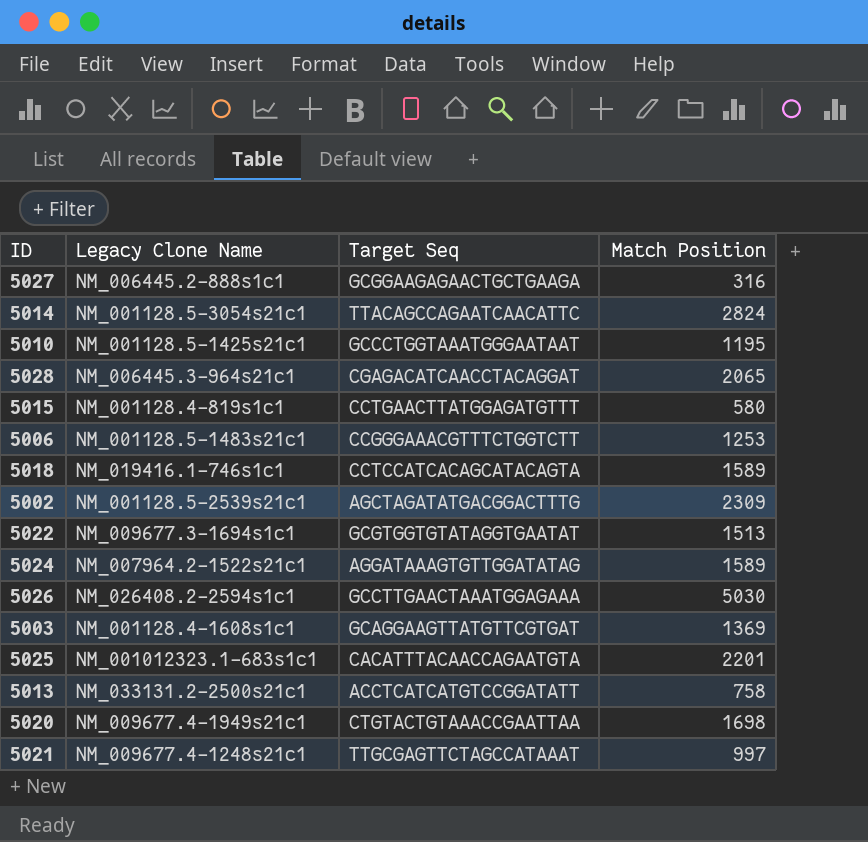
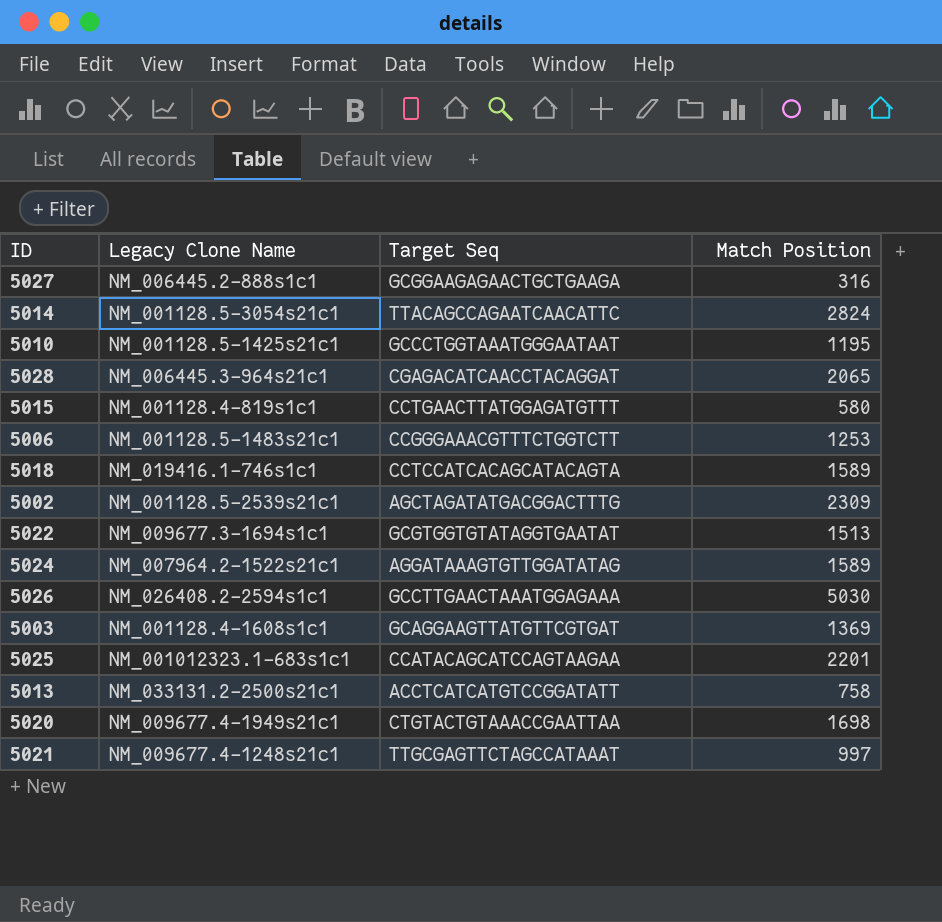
5025 | Target Seq: CACATTTACAACCAGAATGTA -> CCATACAGCATCCAGTAAGAA

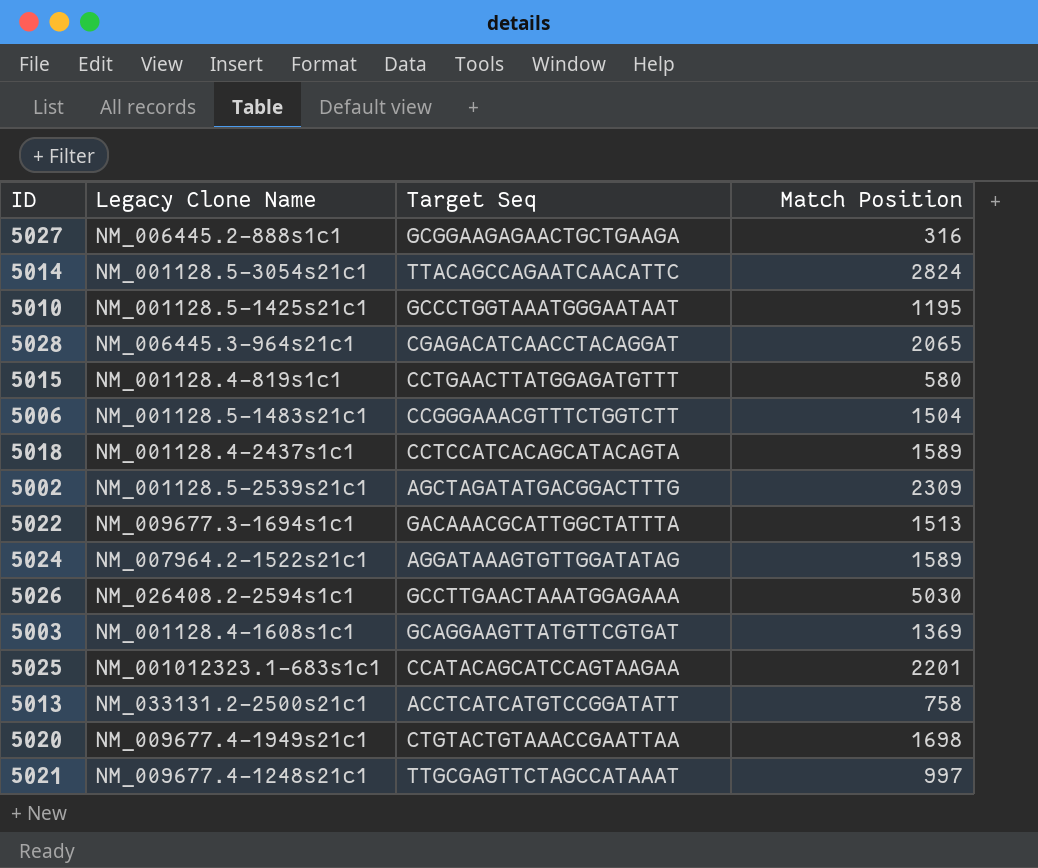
5006 | Match Position: 1253 -> 1504
5018 | Legacy Clone Name: NM_019416.1-746s1c1 -> NM_001128.4-2437s1c1
5022 | Target Seq: GCGTGGTGTATAGGTGAATAT -> GACAAACGCATTGGCTATTTA

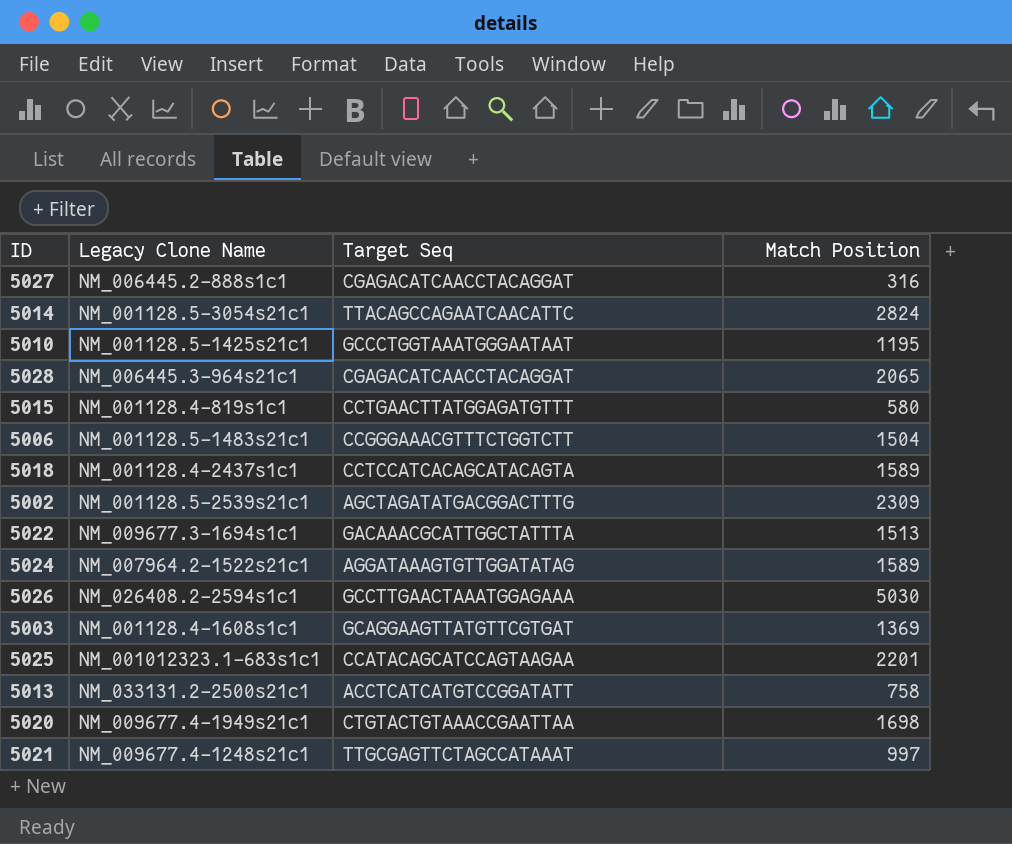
5027 | Target Seq: GCGGAAGAGAACTGCTGAAGA -> CGAGACATCAACCTACAGGAT

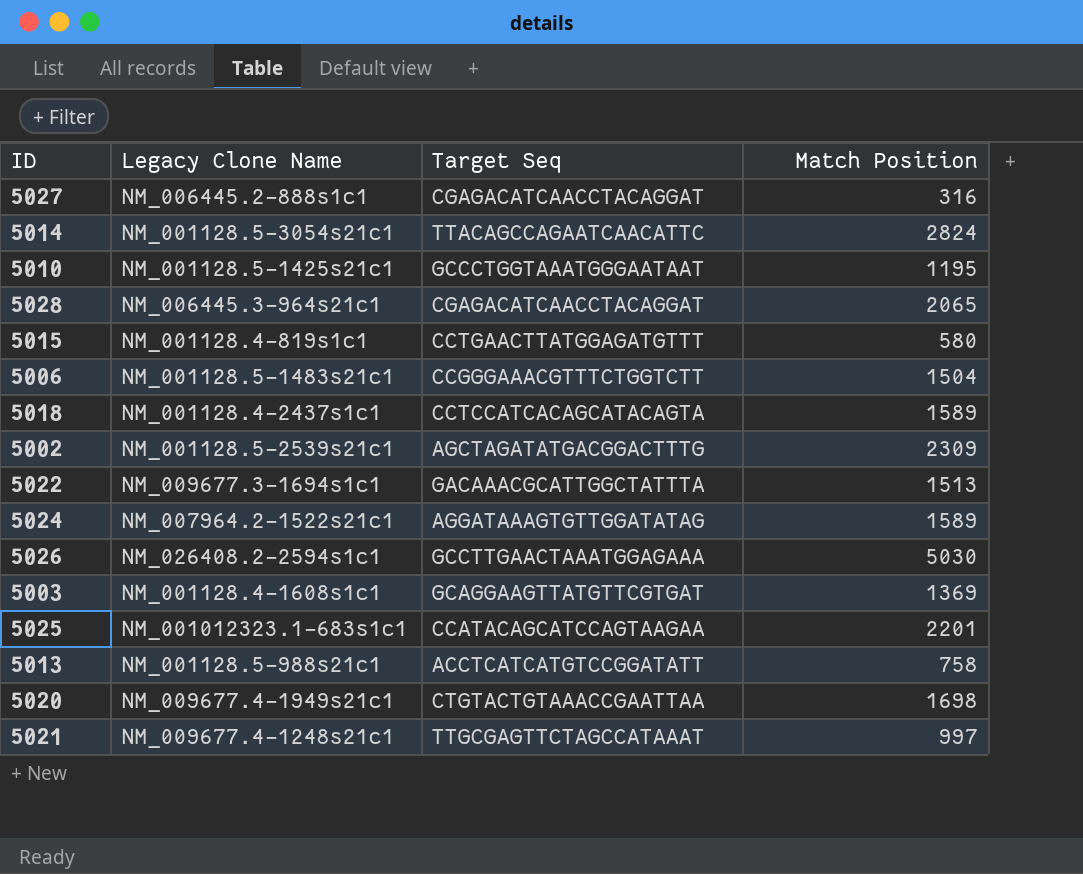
5013 | Legacy Clone Name: NM_033131.2-2500s21c1 -> NM_001128.5-988s21c1

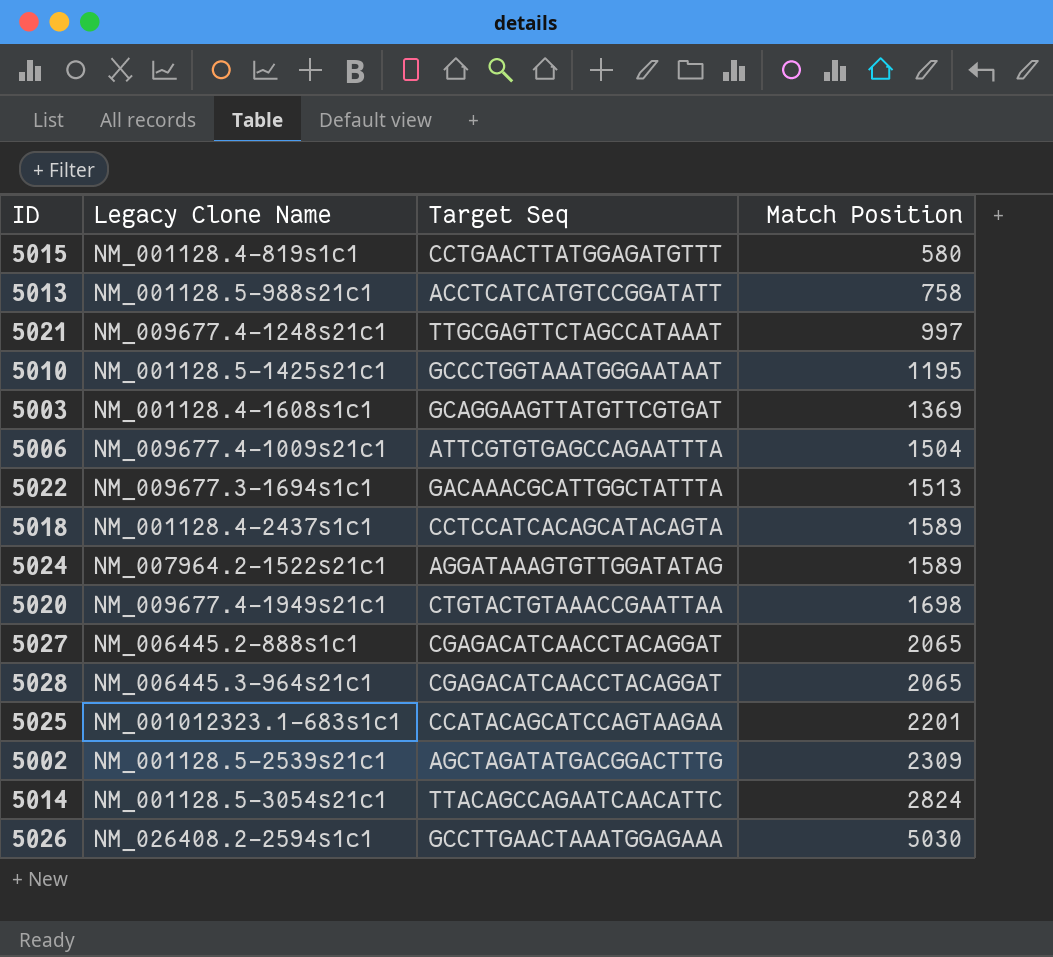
row order: none -> Match Position ascending
5006 | Legacy Clone Name: NM_001128.5-1483s21c1 -> NM_009677.4-1009s21c1
5006 | Target Seq: CCGGGAAACGTTTCTGGTCTT -> ATTCGTGTGAGCCAGAATTTA
5027 | Match Position: 316 -> 2065

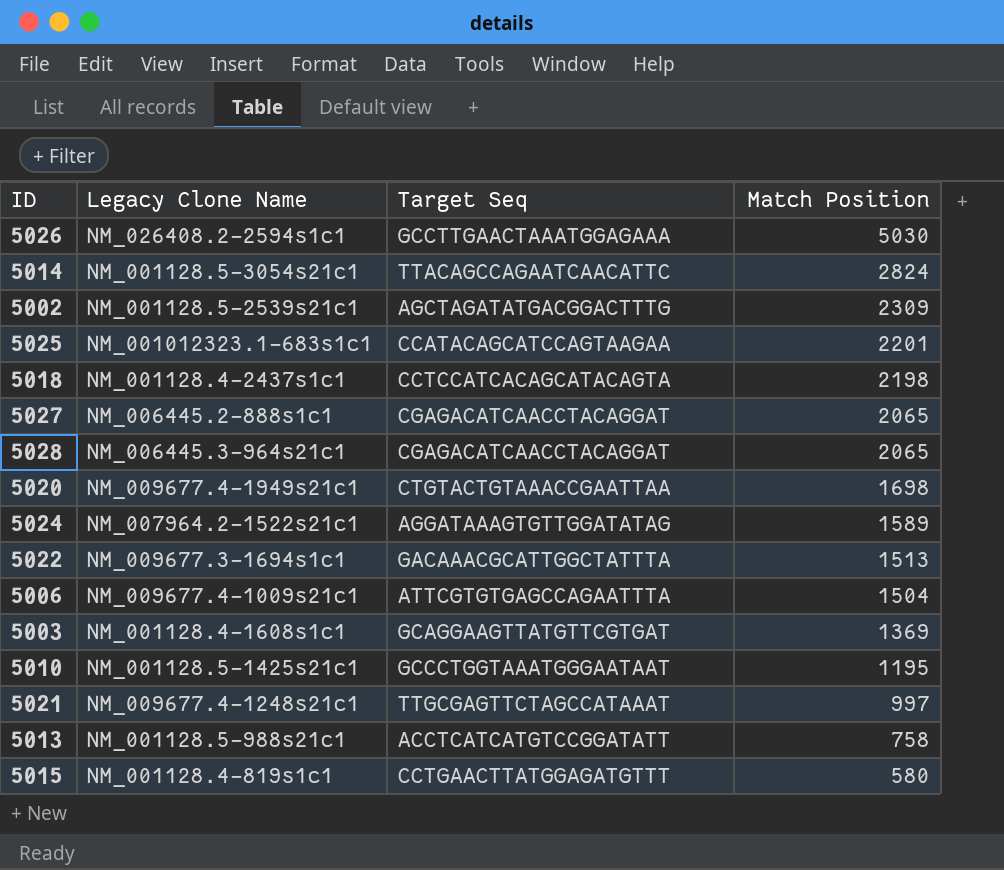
row order: Match Position ascending -> Match Position descending
5018 | Match Position: 1589 -> 2198

